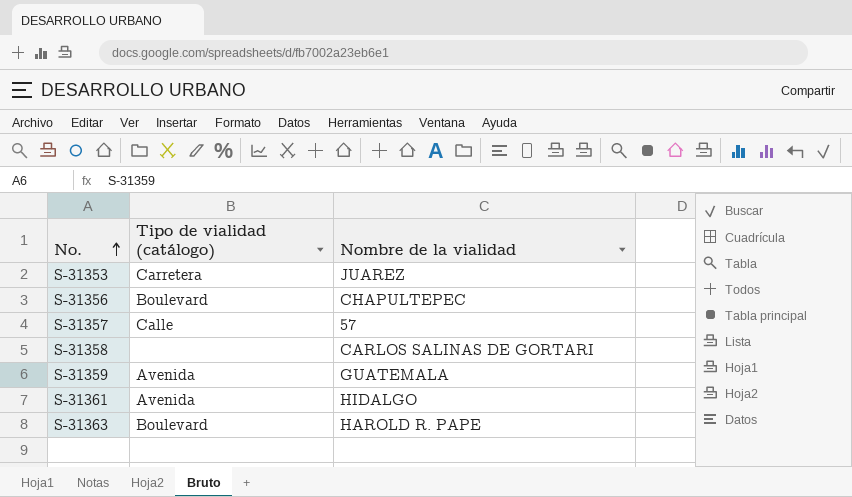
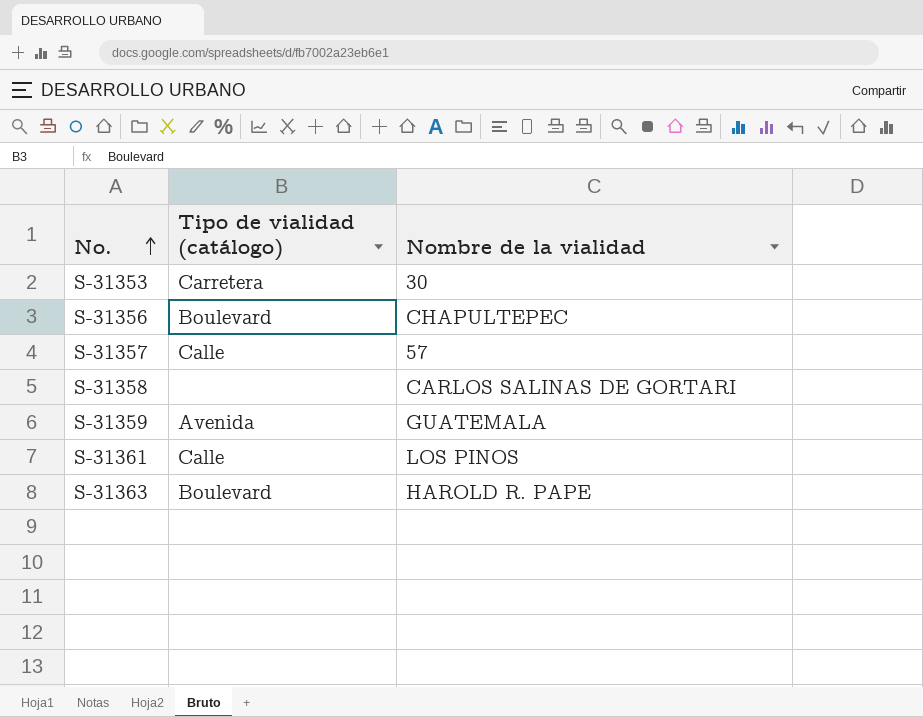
S-31353 | Nombre de la vialidad: JUAREZ -> 30
S-31361 | Tipo de vialidad (catálogo): Avenida -> Calle
S-31361 | Nombre de la vialidad: HIDALGO -> LOS PINOS

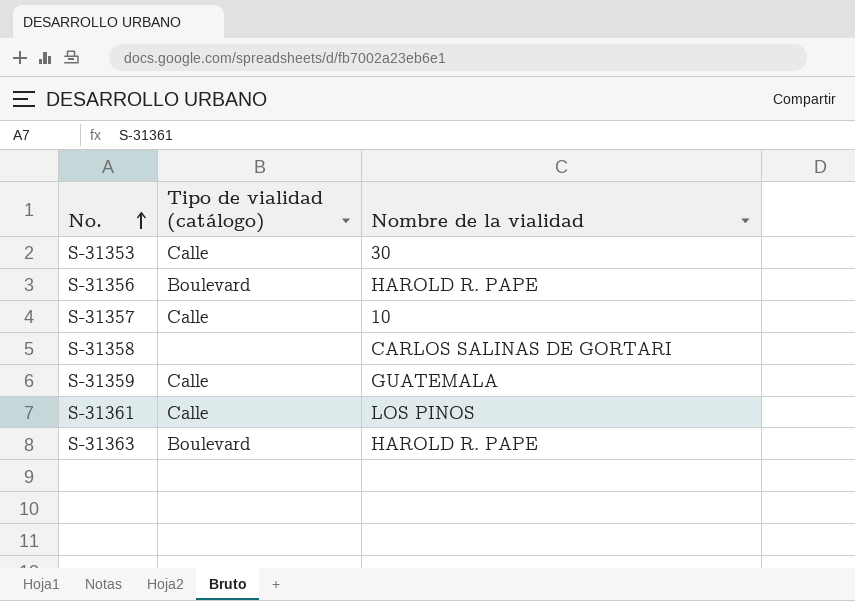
S-31353 | Tipo de vialidad (catálogo): Carretera -> Calle
S-31356 | Nombre de la vialidad: CHAPULTEPEC -> HAROLD R. PAPE
S-31357 | Nombre de la vialidad: 57 -> 10
S-31359 | Tipo de vialidad (catálogo): Avenida -> Calle

